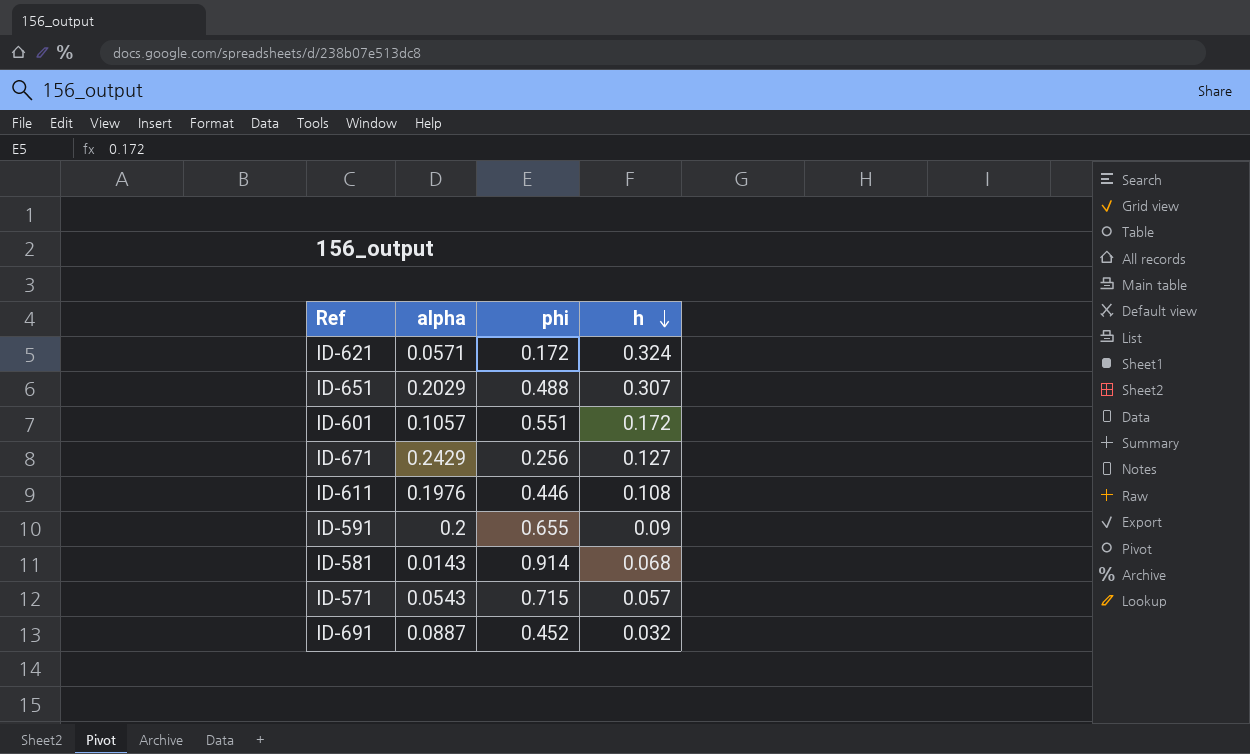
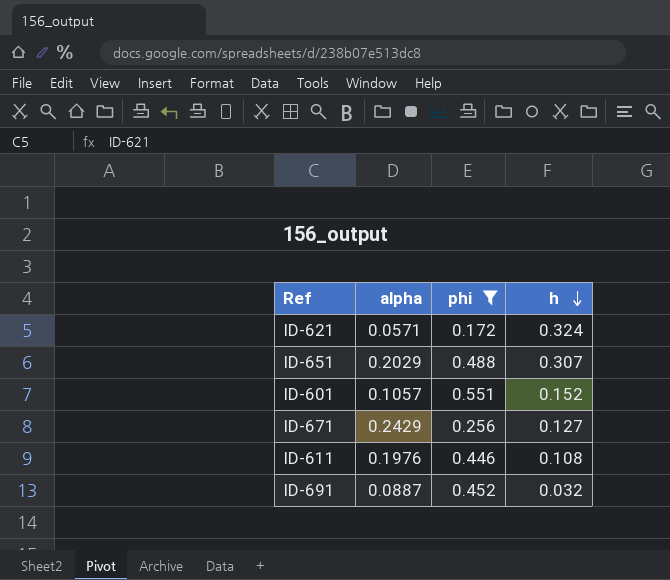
filter: none -> phi <= 0.551
ID-601 | h: 0.172 -> 0.152

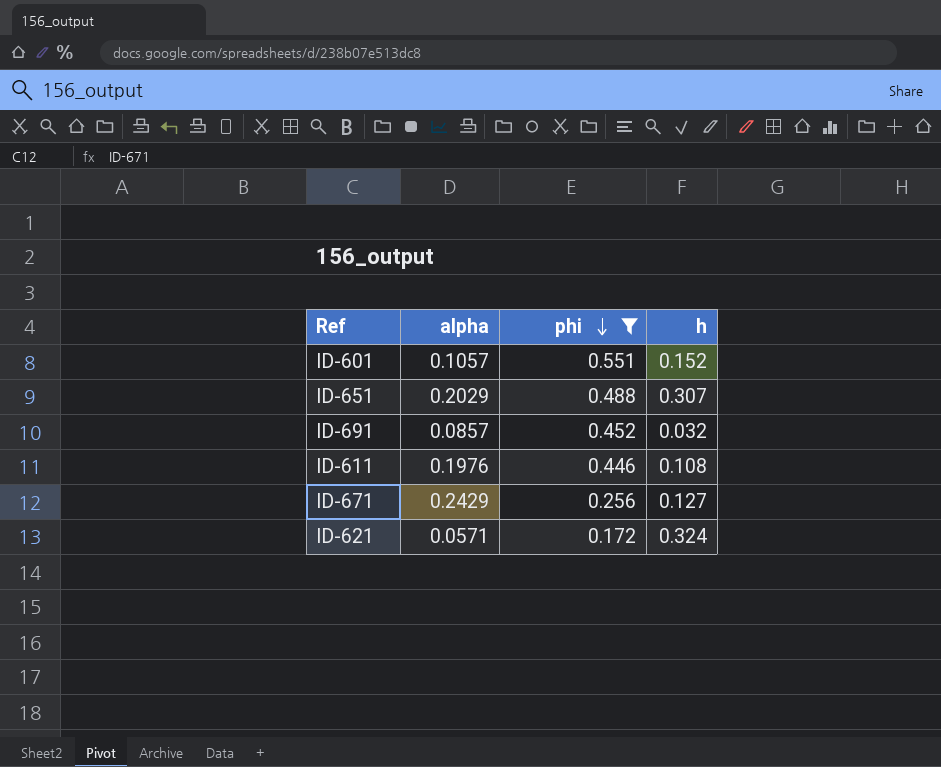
row order: h descending -> phi descending
ID-691 | alpha: 0.0887 -> 0.0857

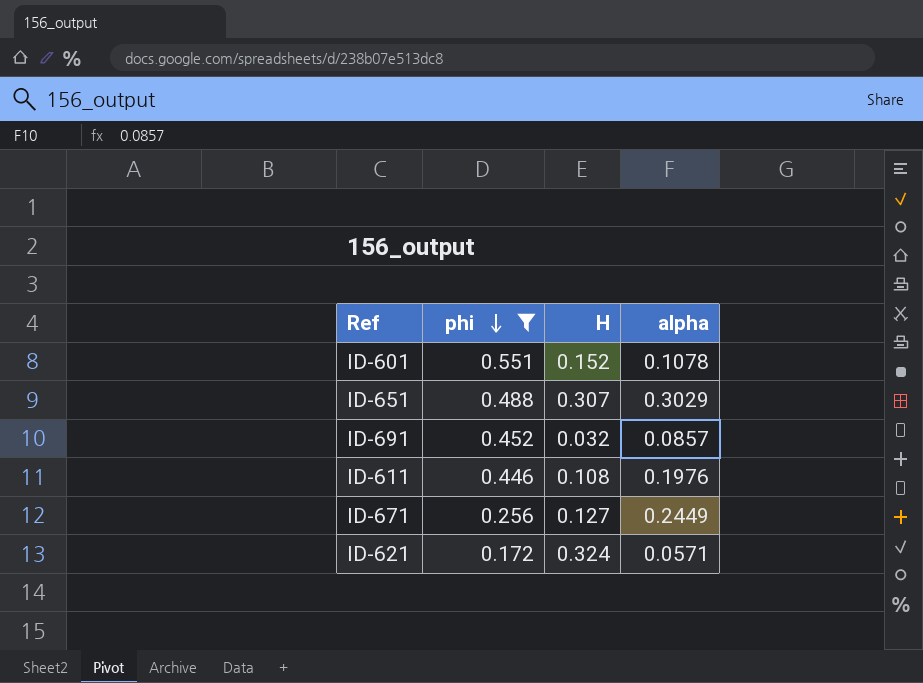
column name: h -> H
column alpha | position: 2 -> 4
ID-601 | alpha: 0.1057 -> 0.1078
ID-651 | alpha: 0.2029 -> 0.3029
ID-671 | alpha: 0.2429 -> 0.2449

